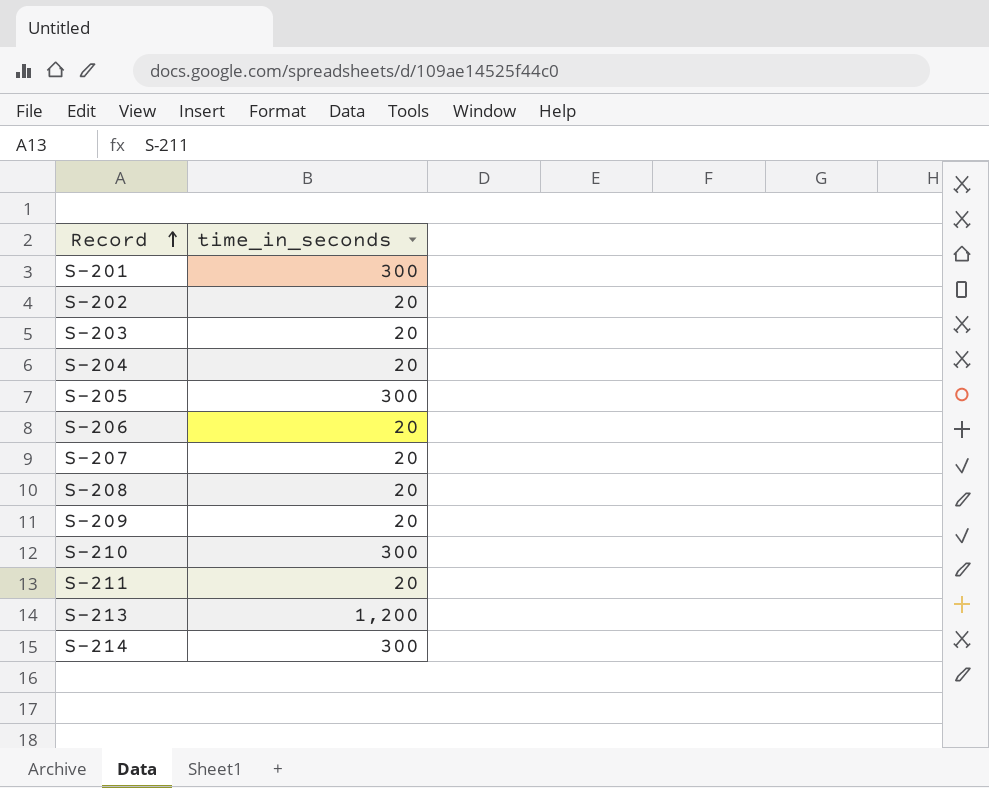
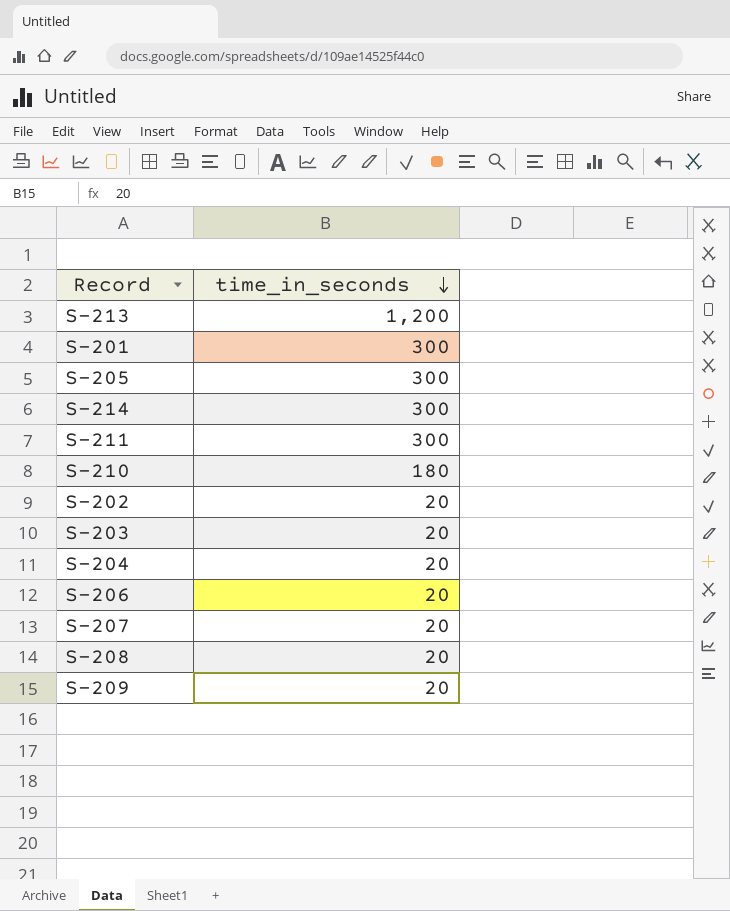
row order: Record ascending -> time_in_seconds descending
S-211 | time_in_seconds: 20 -> 300
S-210 | time_in_seconds: 300 -> 180

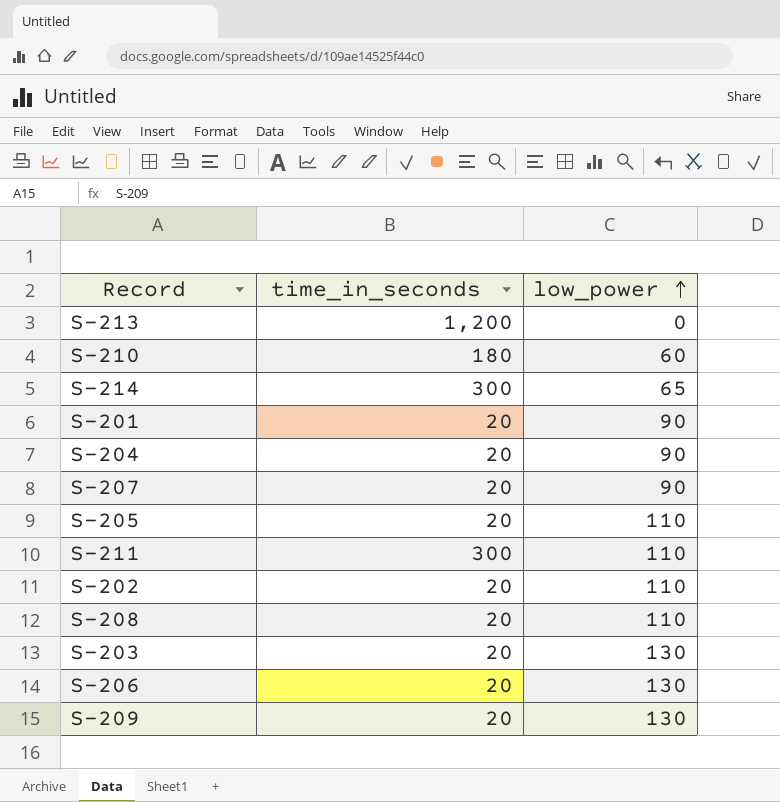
row order: time_in_seconds descending -> low_power ascending
column low_power | position: none -> 3
S-201 | time_in_seconds: 300 -> 20
S-205 | time_in_seconds: 300 -> 20

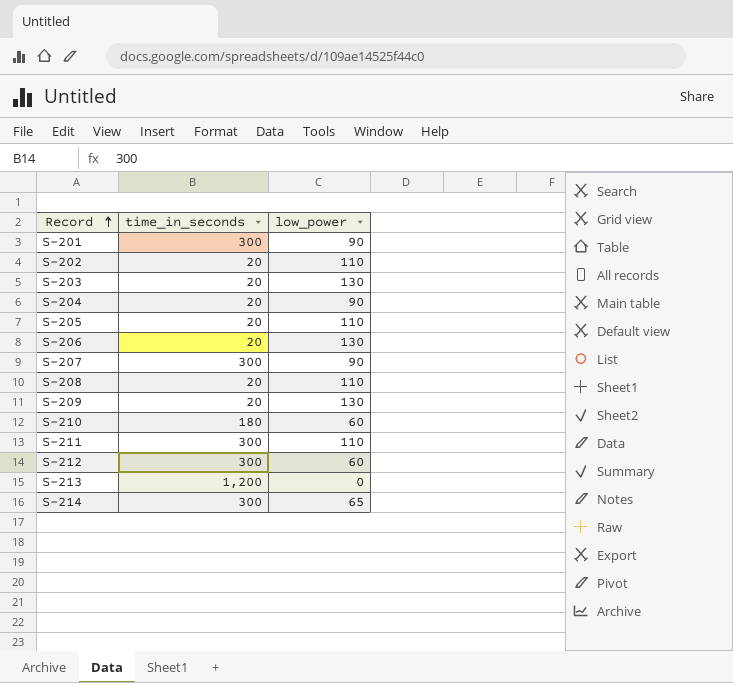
row order: low_power ascending -> Record ascending
S-201 | time_in_seconds: 20 -> 300
S-207 | time_in_seconds: 20 -> 300
row S-212: none -> 300 | 60

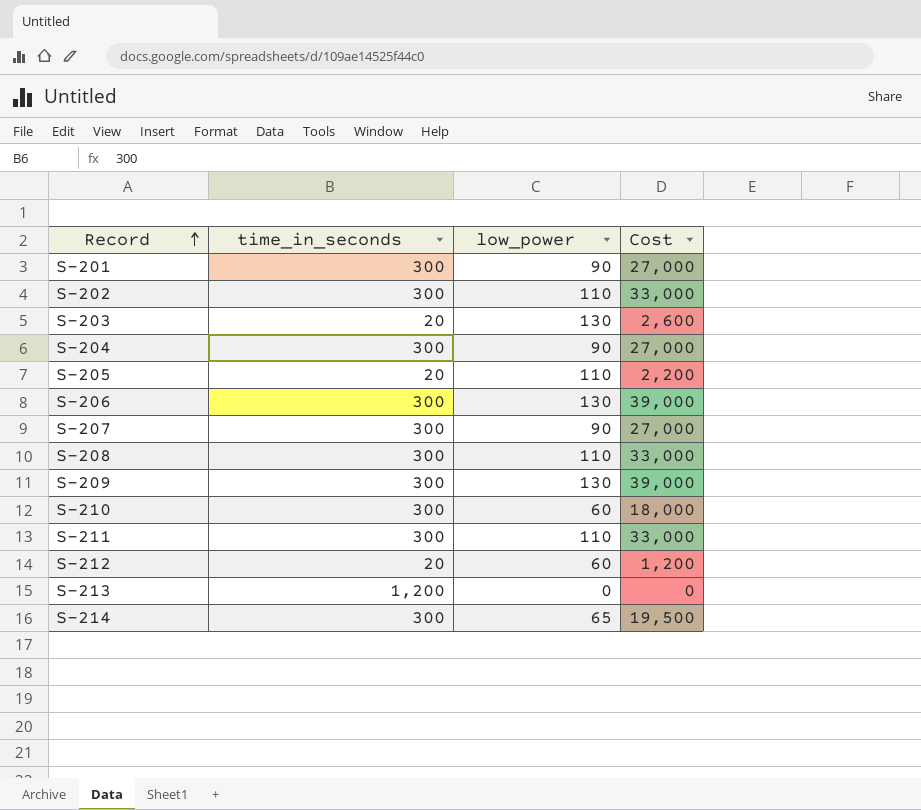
column Cost | formula: none -> [time_in_seconds] * [low_power]
S-202 | time_in_seconds: 20 -> 300
S-204 | time_in_seconds: 20 -> 300
S-206 | time_in_seconds: 20 -> 300
S-208 | time_in_seconds: 20 -> 300
S-209 | time_in_seconds: 20 -> 300
S-210 | time_in_seconds: 180 -> 300
S-212 | time_in_seconds: 300 -> 20

